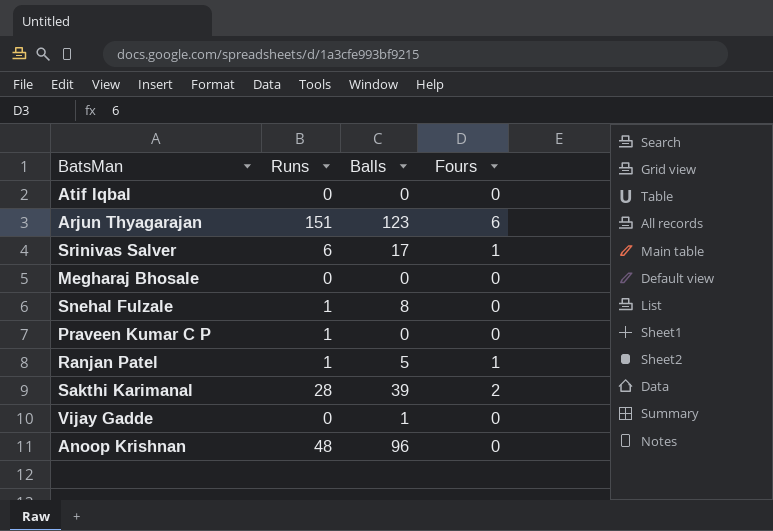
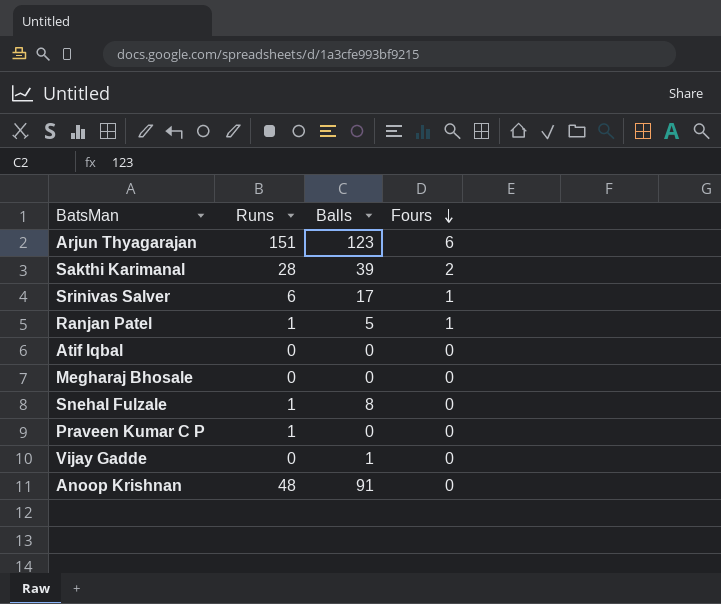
row order: none -> Fours descending
Anoop Krishnan | Balls: 96 -> 91

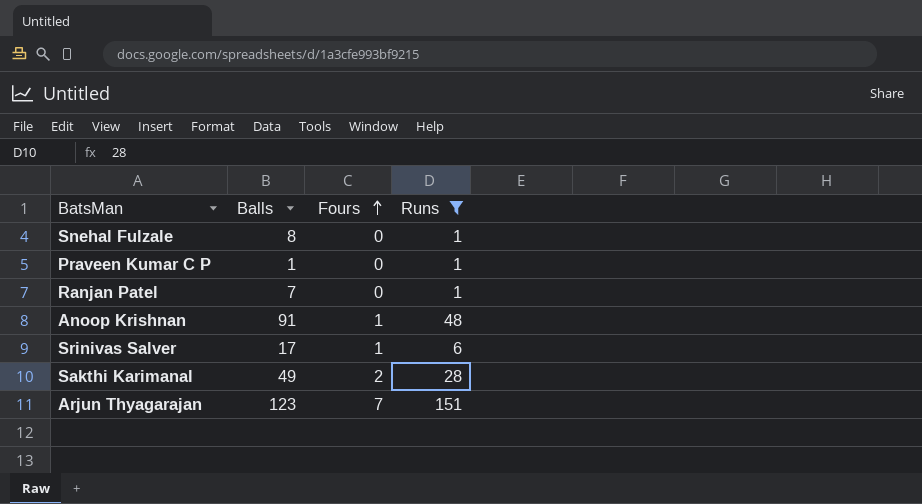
filter: none -> Runs != 0
row order: Fours descending -> Fours ascending
column Runs | position: 2 -> 4
Praveen Kumar C P | Balls: 0 -> 1
Ranjan Patel | Balls: 5 -> 7
Ranjan Patel | Fours: 1 -> 0
Anoop Krishnan | Fours: 0 -> 1
Sakthi Karimanal | Balls: 39 -> 49
Arjun Thyagarajan | Fours: 6 -> 7

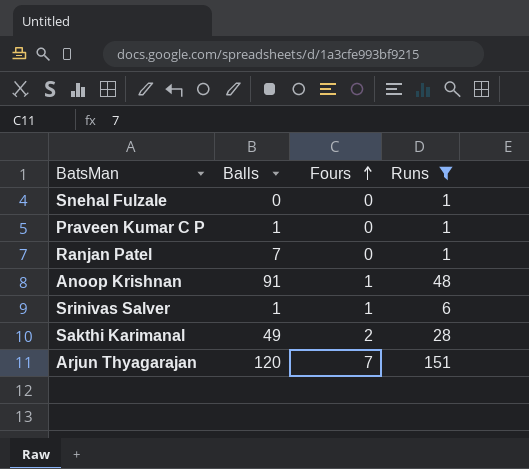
Snehal Fulzale | Balls: 8 -> 0
Srinivas Salver | Balls: 17 -> 1
Arjun Thyagarajan | Balls: 123 -> 120

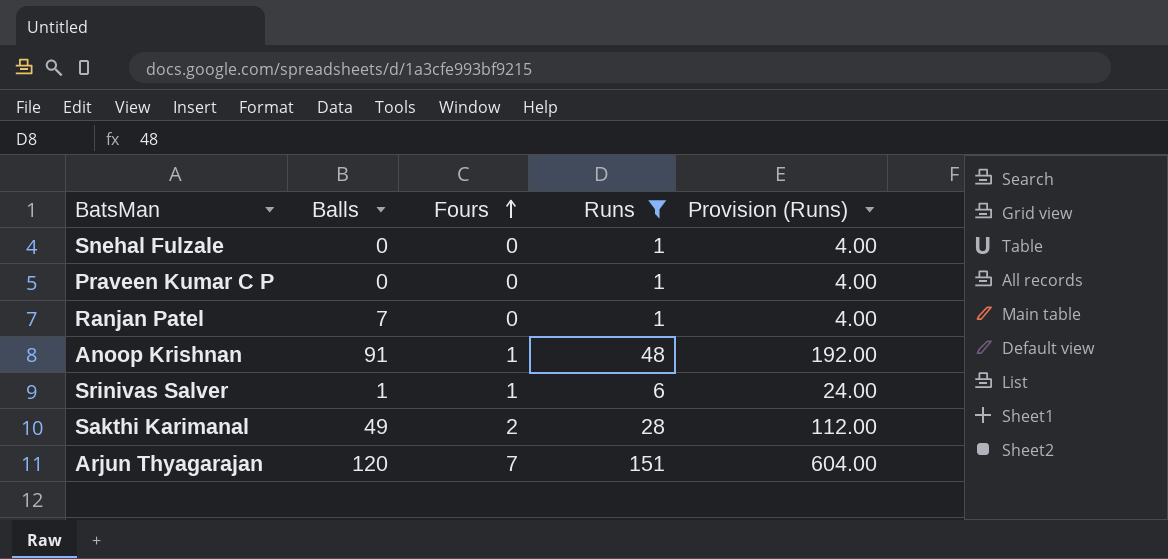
column Provision (Runs) | formula: none -> [Runs] * 4
Praveen Kumar C P | Balls: 1 -> 0

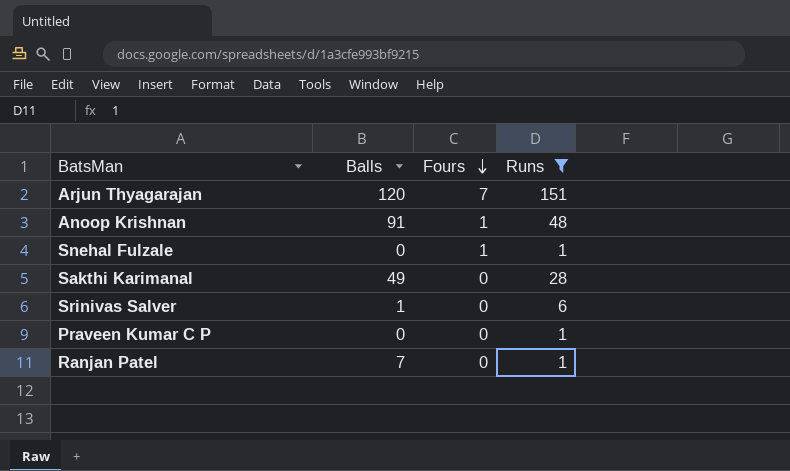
row order: Fours ascending -> Fours descending
column Provision (Runs) | formula: [Runs] * 4 -> none
Snehal Fulzale | Fours: 0 -> 1
Sakthi Karimanal | Fours: 2 -> 0
Srinivas Salver | Fours: 1 -> 0

